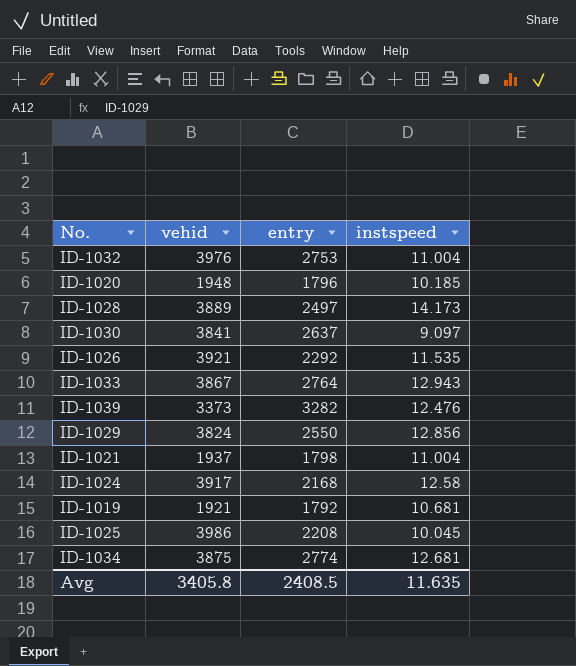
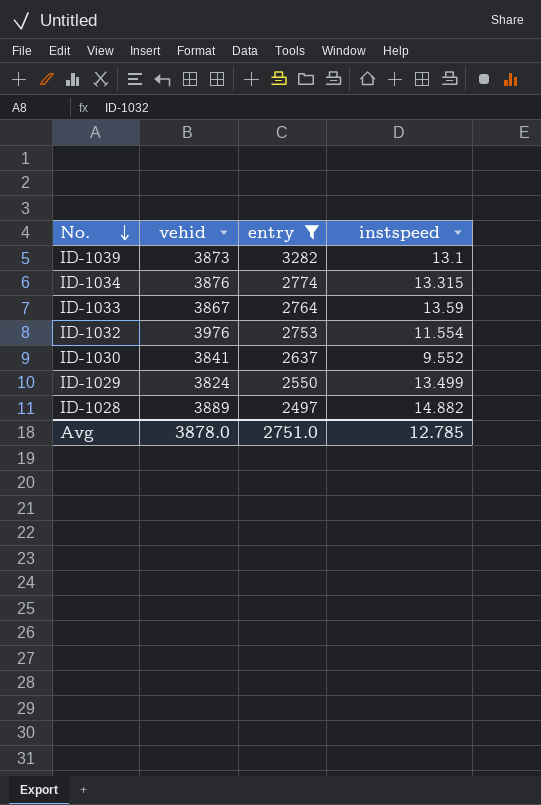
filter: none -> entry >= 2497
row order: none -> No. descending
ID-1039 | vehid: 3373 -> 3873
ID-1039 | instspeed: 12.476 -> 13.1
ID-1034 | vehid: 3875 -> 3876
ID-1034 | instspeed: 12.681 -> 13.315
ID-1033 | instspeed: 12.943 -> 13.59
ID-1032 | instspeed: 11.004 -> 11.554
ID-1030 | instspeed: 9.097 -> 9.552
ID-1029 | instspeed: 12.856 -> 13.499
ID-1028 | instspeed: 14.173 -> 14.882
Avg | vehid: 3405.8 -> 3878.0
Avg | entry: 2408.5 -> 2751.0
Avg | instspeed: 11.635 -> 12.785

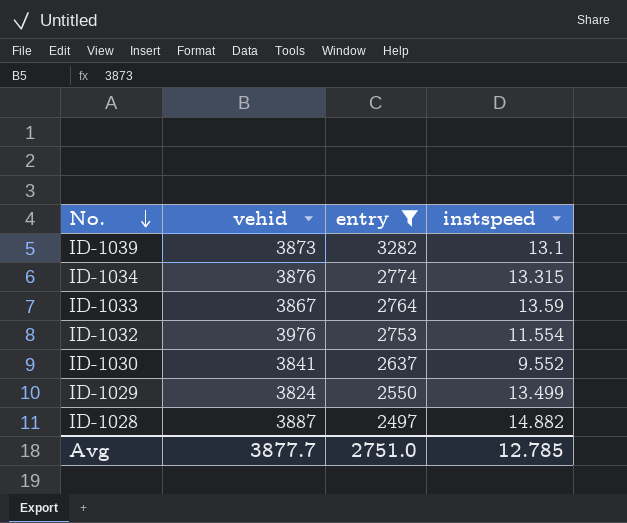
ID-1028 | vehid: 3889 -> 3887
Avg | vehid: 3878.0 -> 3877.7

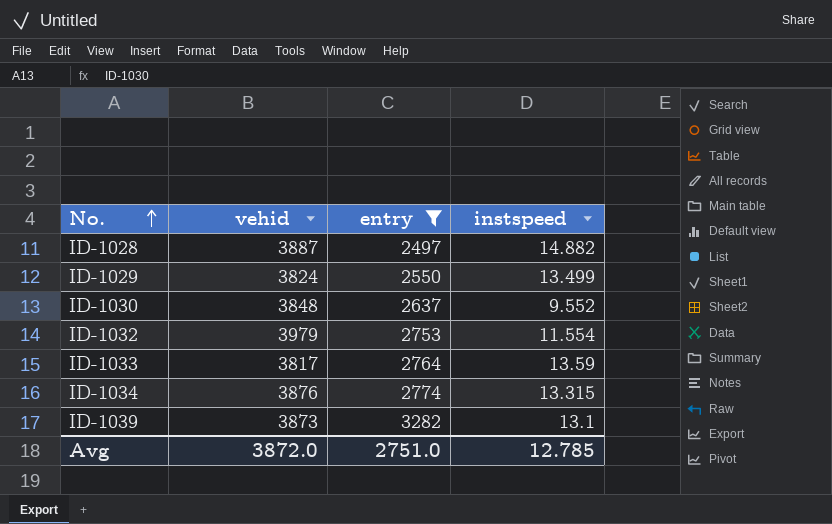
row order: No. descending -> No. ascending
ID-1030 | vehid: 3841 -> 3848
ID-1032 | vehid: 3976 -> 3979
ID-1033 | vehid: 3867 -> 3817
Avg | vehid: 3877.7 -> 3872.0

